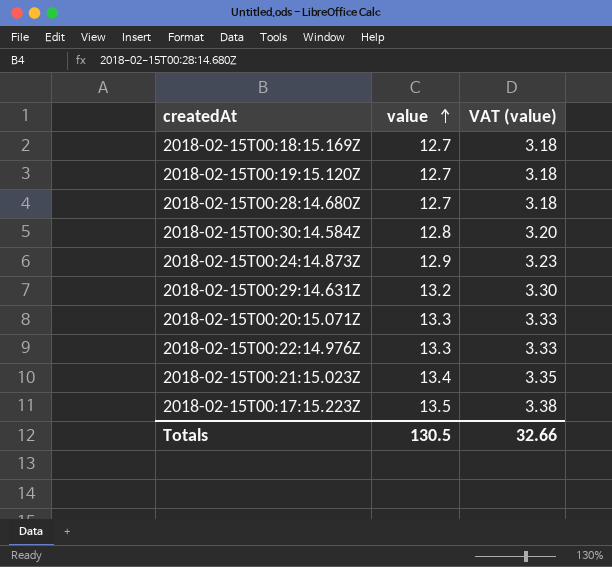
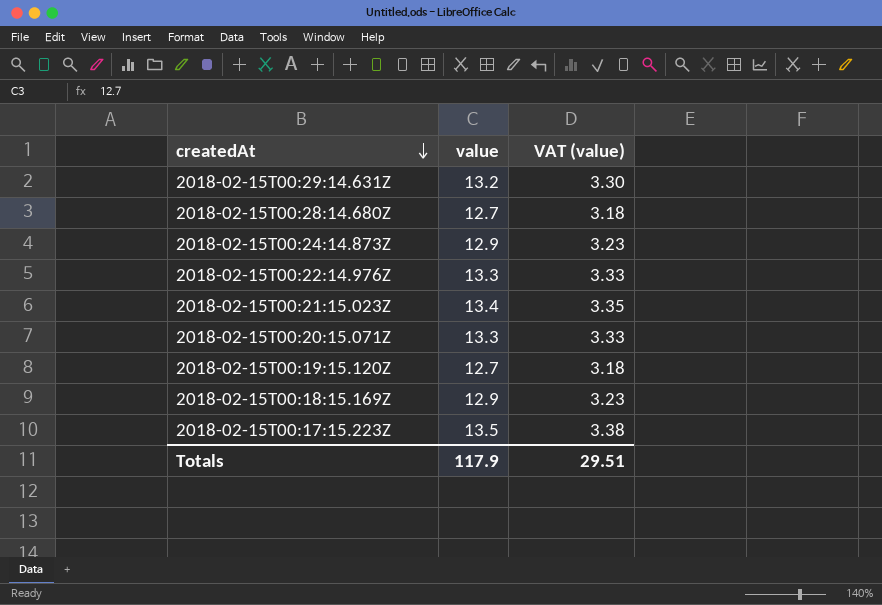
row order: value ascending -> createdAt descending
row 2018-02-15T00:30:14.584Z: 12.8 | 3.20 -> none
2018-02-15T00:18:15.169Z | value: 12.7 -> 12.9
2018-02-15T00:18:15.169Z | VAT (value): 3.18 -> 3.23
Totals | value: 130.5 -> 117.9
Totals | VAT (value): 32.66 -> 29.51

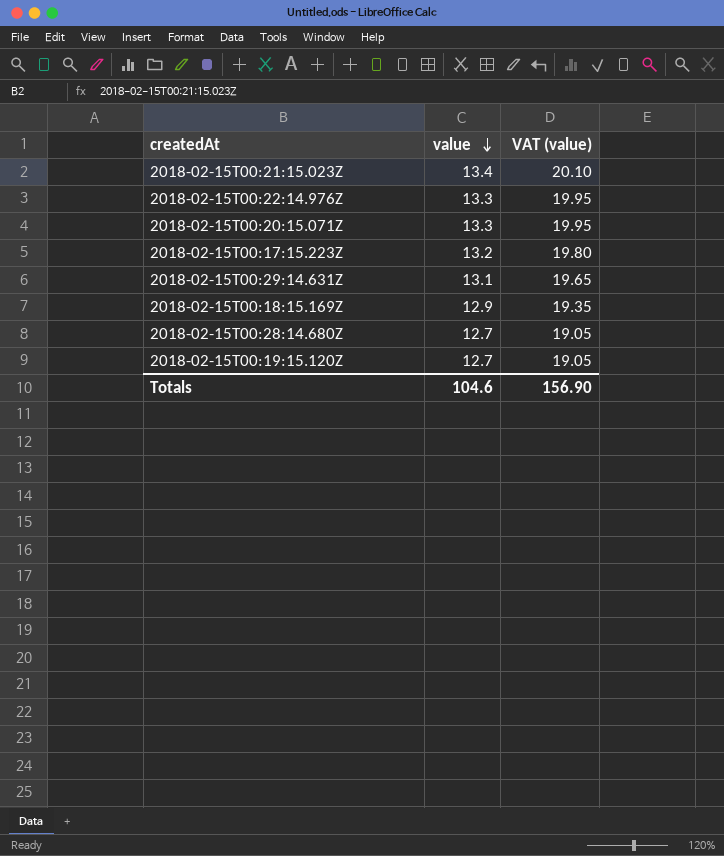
row order: createdAt descending -> value descending
column VAT (value) | formula: [value] * 0.25 -> [value] * 1.5
row 2018-02-15T00:24:14.873Z: 12.9 | 3.23 -> none
2018-02-15T00:17:15.223Z | value: 13.5 -> 13.2
2018-02-15T00:29:14.631Z | value: 13.2 -> 13.1
Totals | value: 117.9 -> 104.6
Totals | VAT (value): 29.51 -> 156.90

